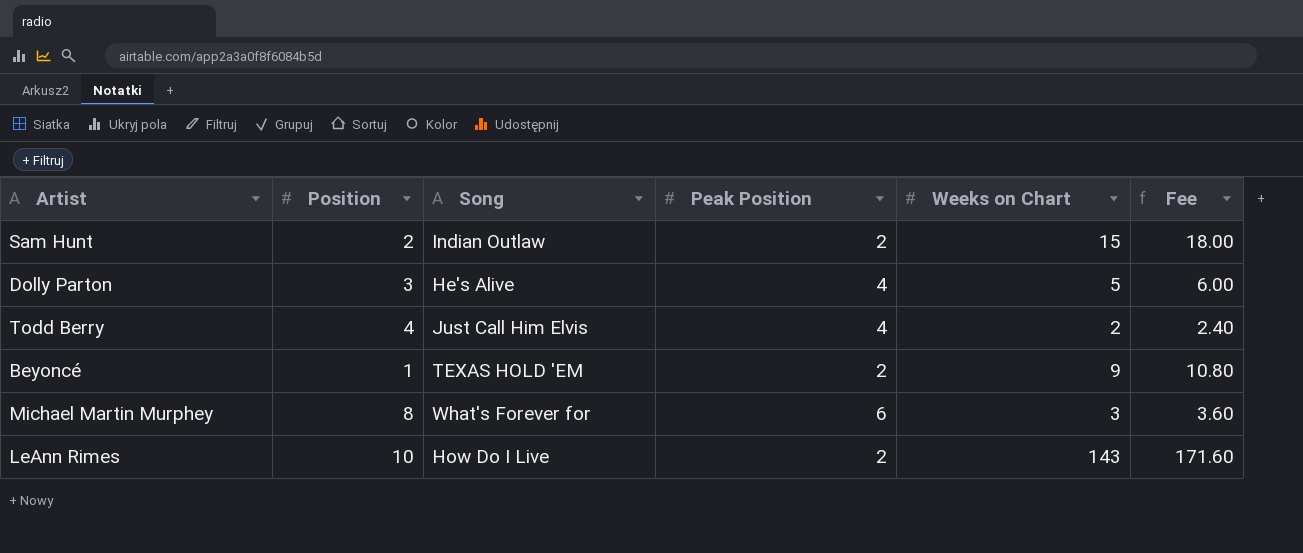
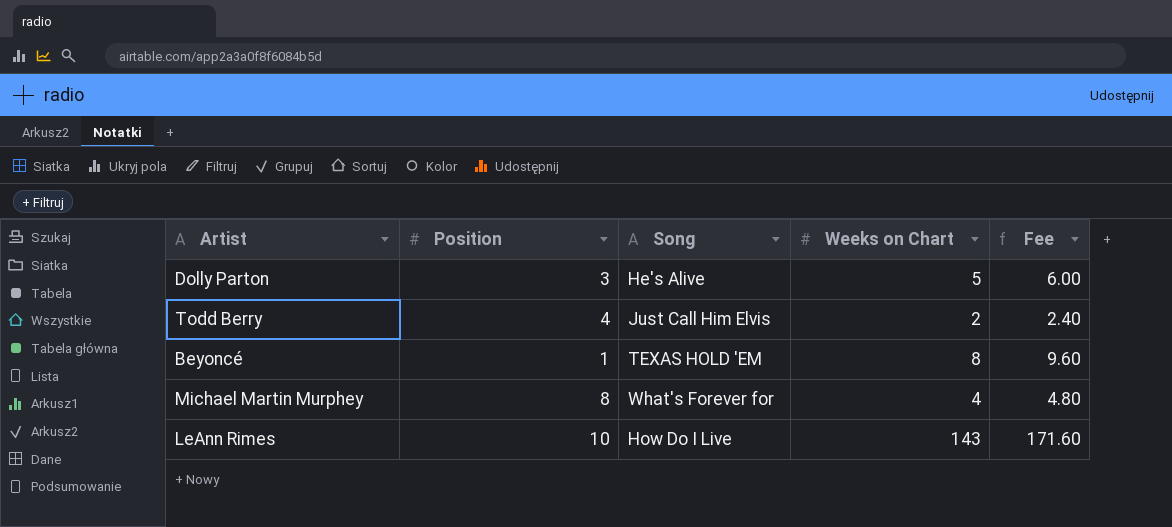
column Peak Position | position: 4 -> none
row Sam Hunt: 2 | Indian Outlaw | 2 | 15 | 18.00 -> none
Beyoncé | Weeks on Chart: 9 -> 8
Beyoncé | Fee: 10.80 -> 9.60
Michael Martin Murphey | Weeks on Chart: 3 -> 4
Michael Martin Murphey | Fee: 3.60 -> 4.80

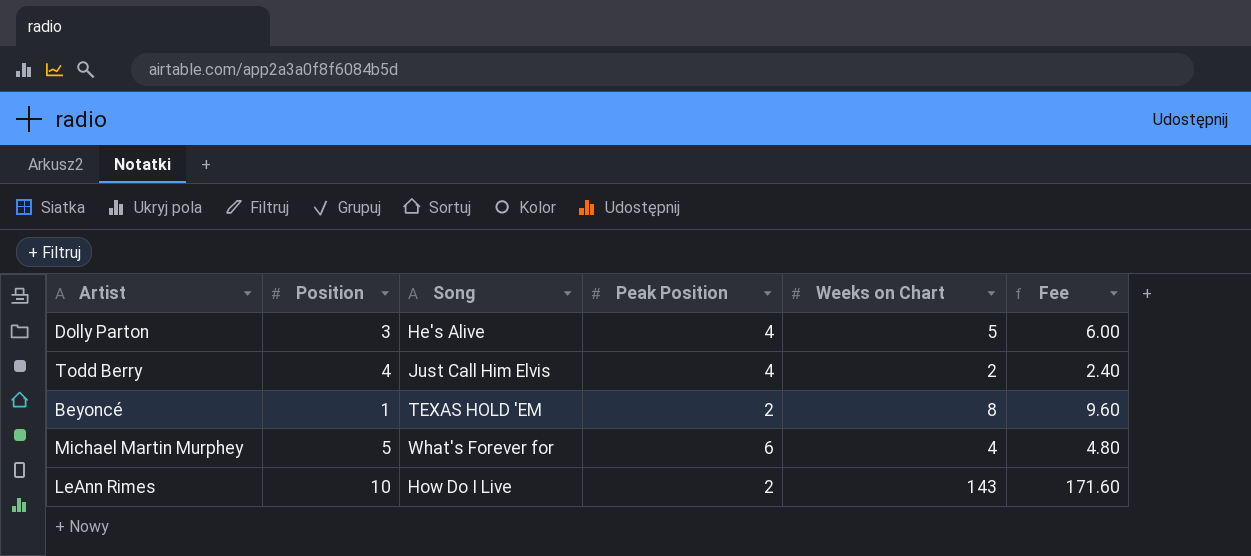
column Peak Position | position: none -> 4
Michael Martin Murphey | Position: 8 -> 5

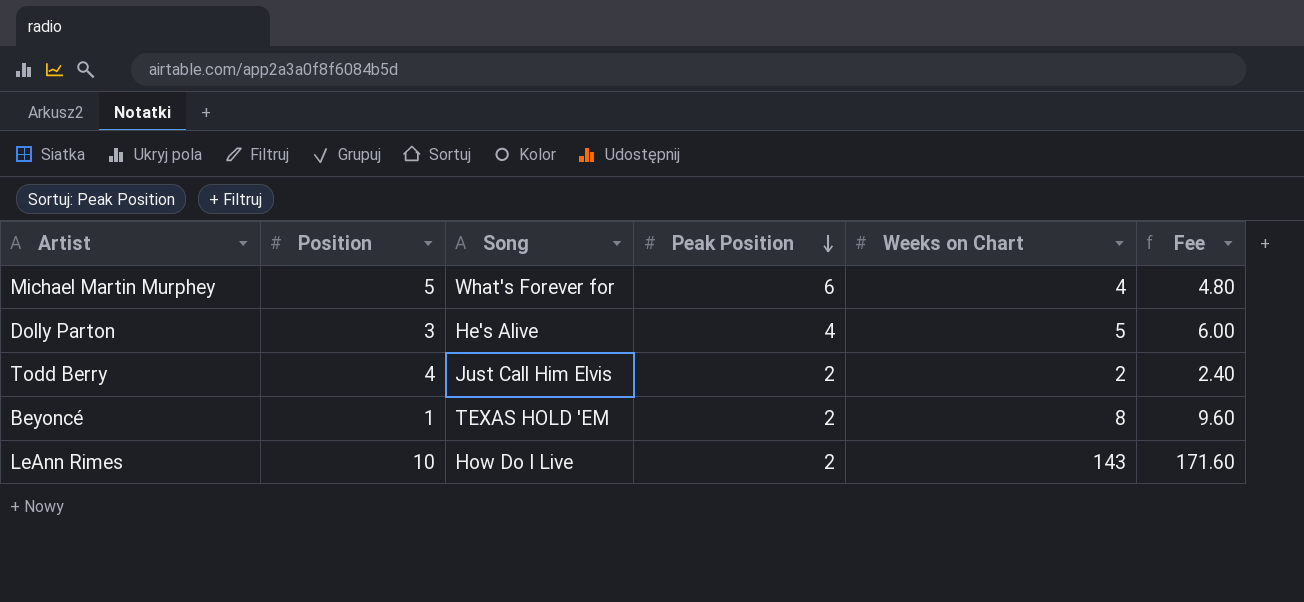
row order: none -> Peak Position descending
Todd Berry | Peak Position: 4 -> 2

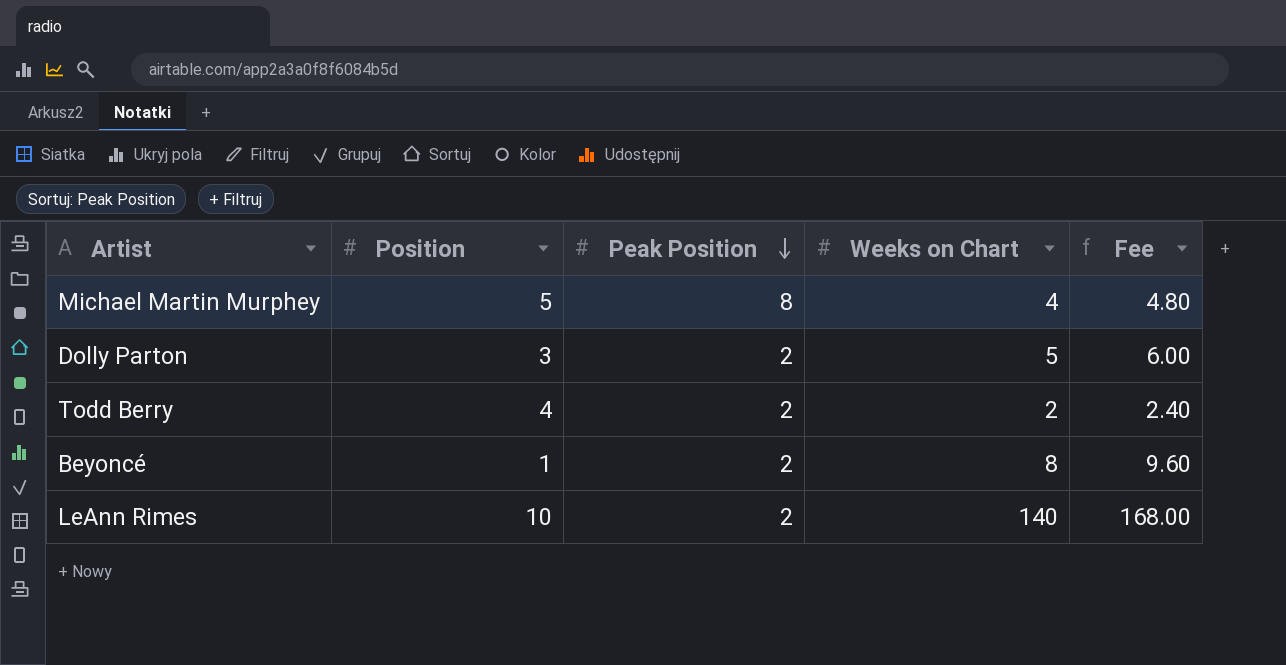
column Song | position: 3 -> none
Michael Martin Murphey | Peak Position: 6 -> 8
Dolly Parton | Peak Position: 4 -> 2
LeAnn Rimes | Weeks on Chart: 143 -> 140
LeAnn Rimes | Fee: 171.60 -> 168.00

